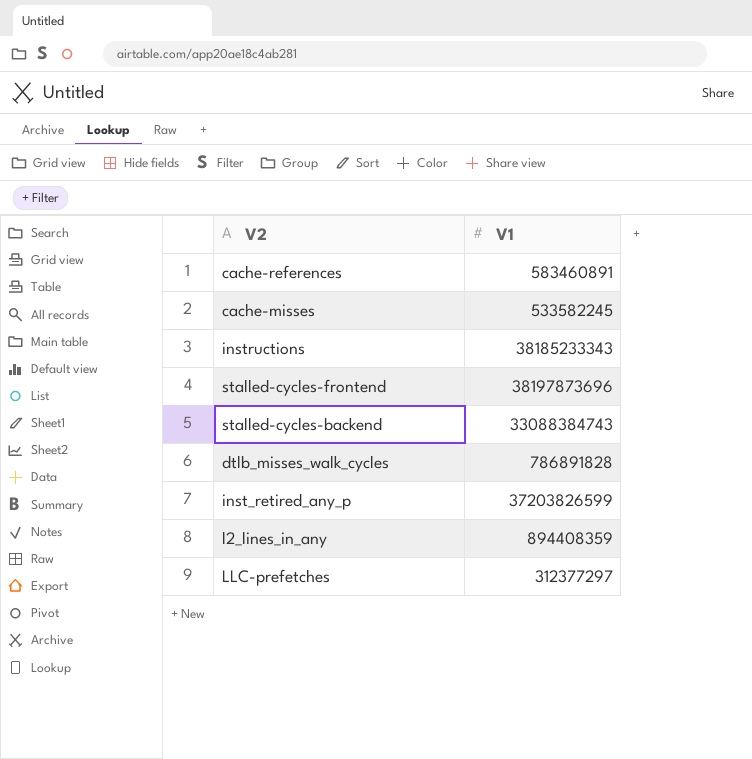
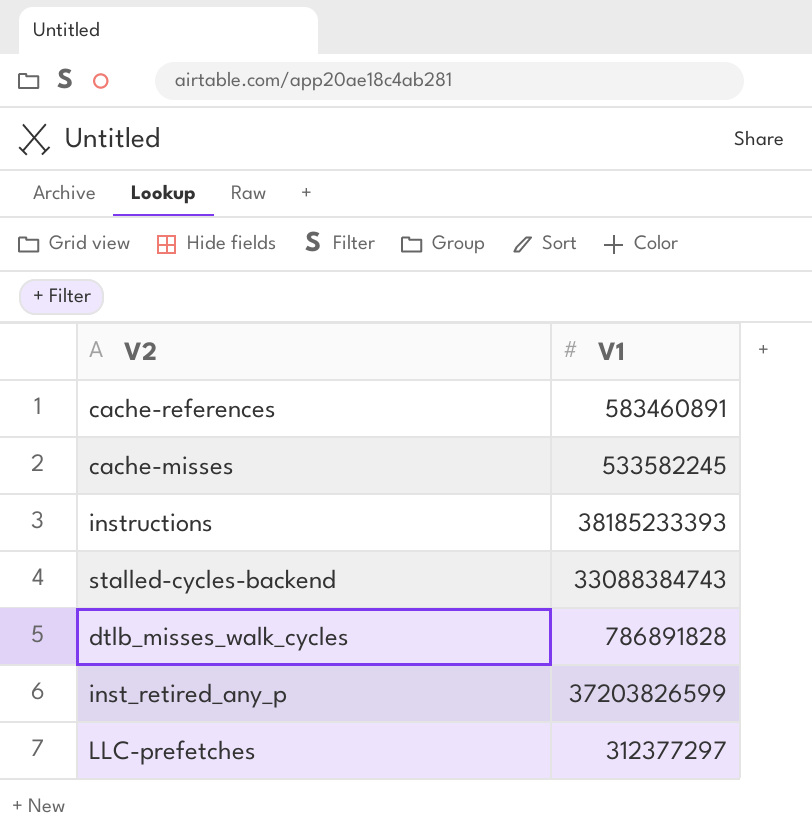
row stalled-cycles-frontend: 38197873696 -> none
row l2_lines_in_any: 894408359 -> none
instructions | V1: 38185233343 -> 38185233393

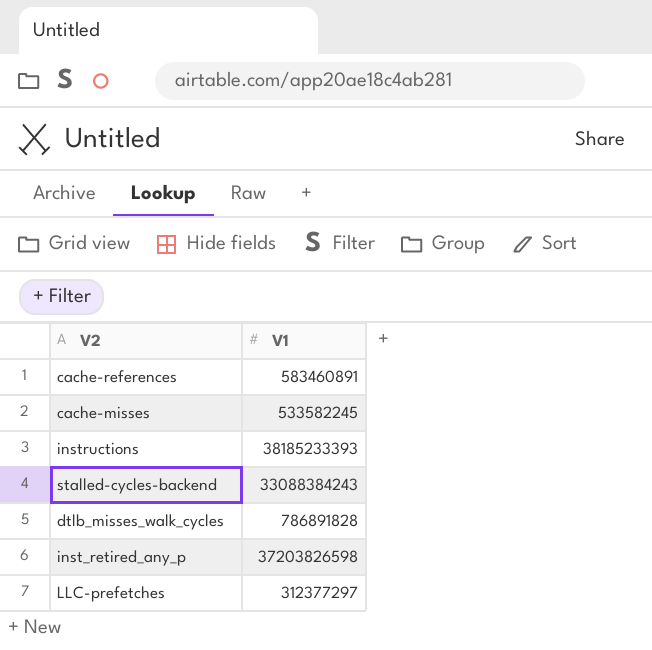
stalled-cycles-backend | V1: 33088384743 -> 33088384243
inst_retired_any_p | V1: 37203826599 -> 37203826598

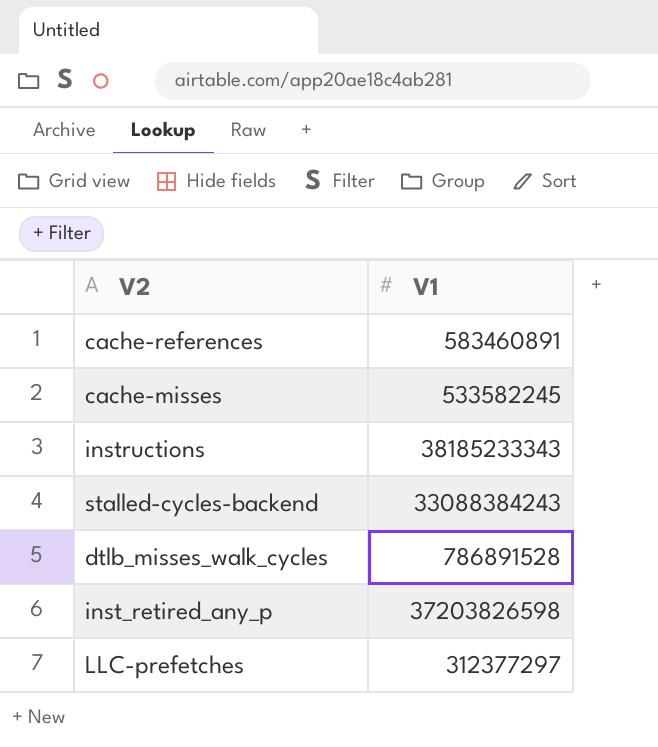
instructions | V1: 38185233393 -> 38185233343
dtlb_misses_walk_cycles | V1: 786891828 -> 786891528

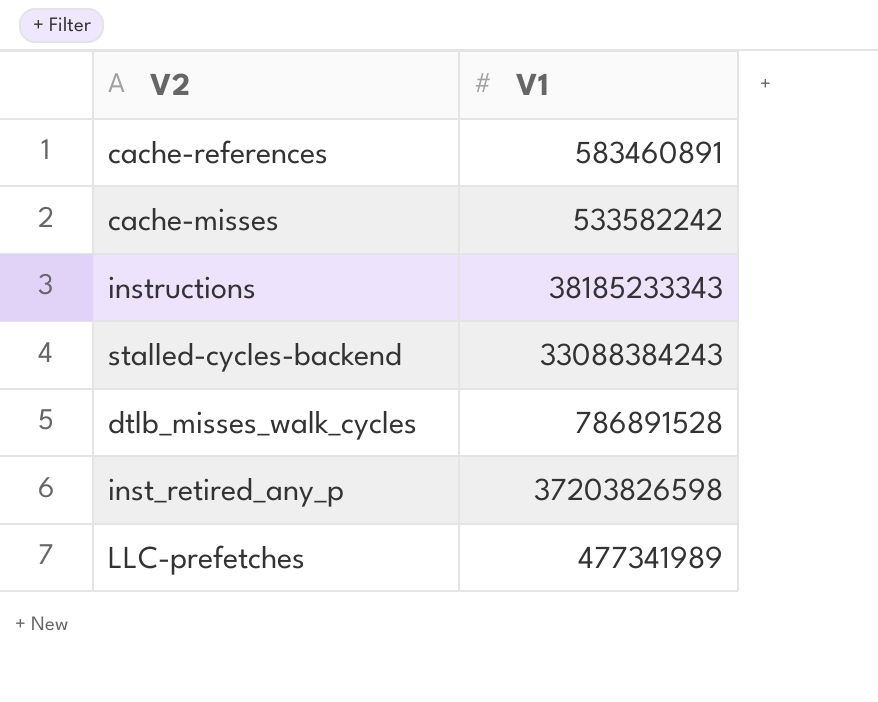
cache-misses | V1: 533582245 -> 533582242
LLC-prefetches | V1: 312377297 -> 477341989

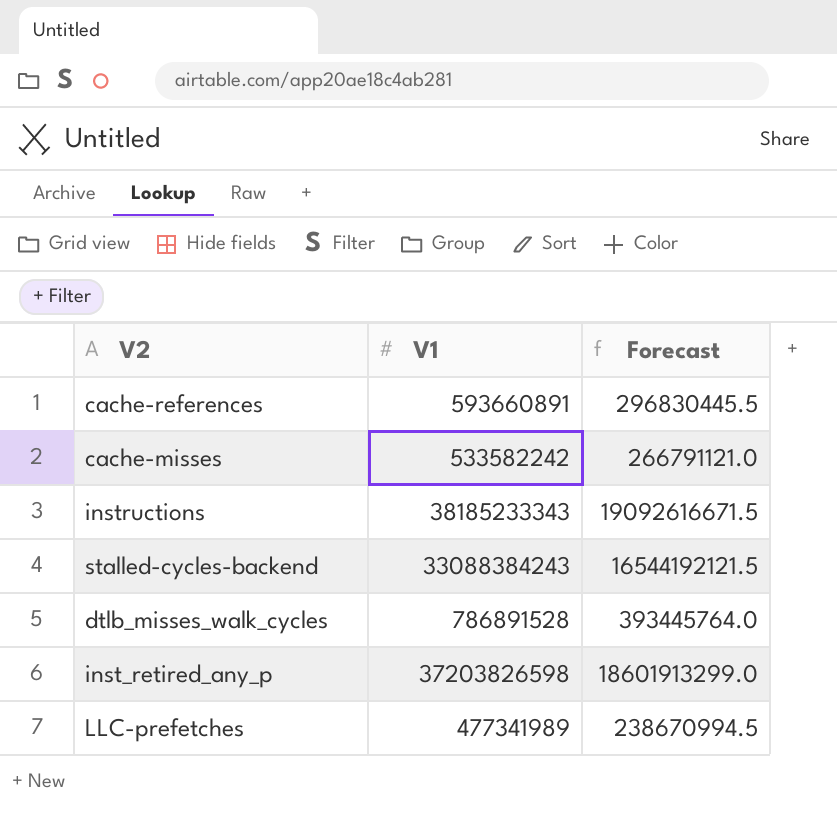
column Forecast | formula: none -> [V1] * 0.5
cache-references | V1: 583460891 -> 593660891

